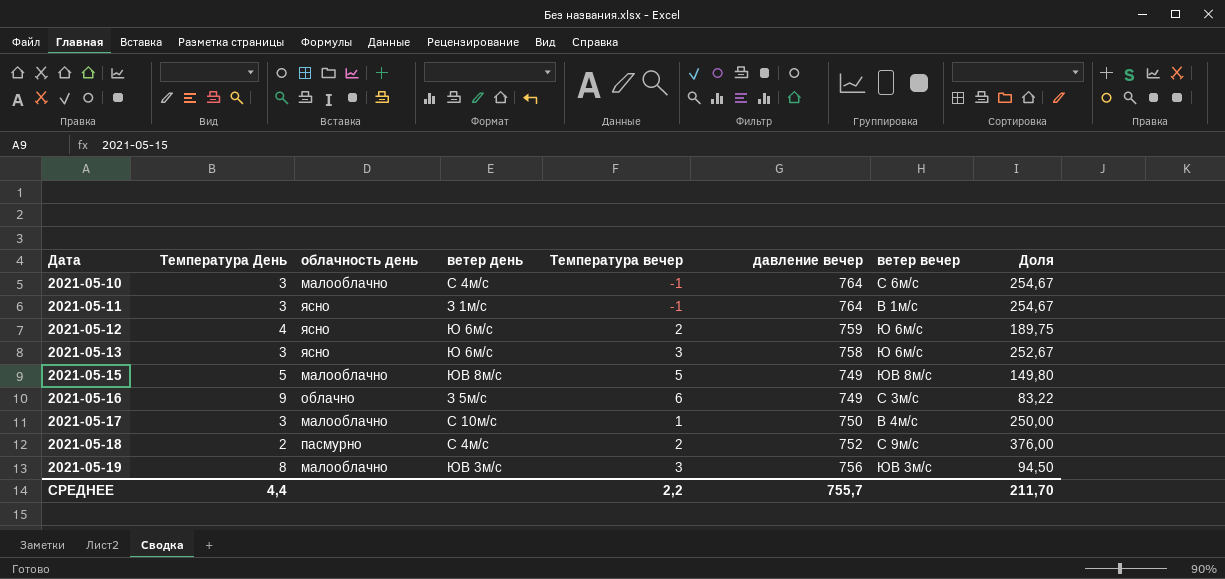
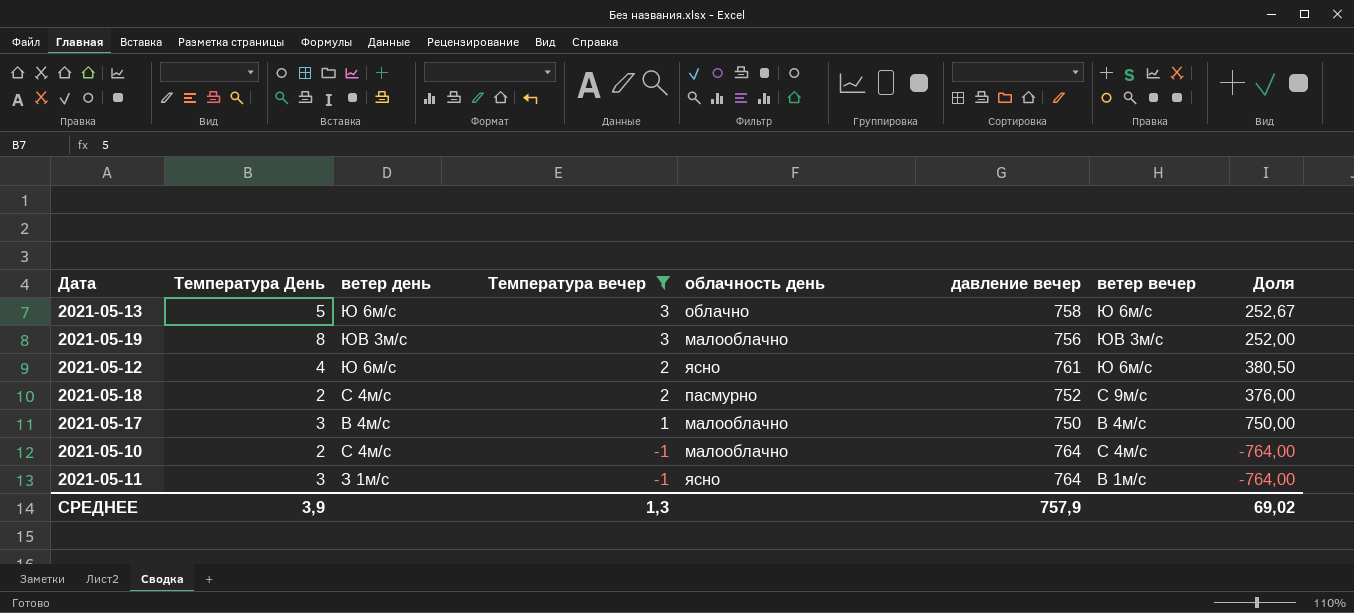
filter: none -> Температура вечер <= 3
row order: Дата ascending -> Температура вечер descending
column облачность день | position: 3 -> 5
column Доля | formula: [давление вечер] / [Температура День] -> [давление вечер] / [Температура вечер]
2021-05-13 | Температура День: 3 -> 5
2021-05-13 | облачность день: ясно -> облачно
2021-05-12 | давление вечер: 759 -> 761
2021-05-17 | ветер день: С 10м/с -> В 4м/с
2021-05-10 | Температура День: 3 -> 2
2021-05-10 | ветер вечер: С 6м/с -> С 4м/с
СРЕДНЕЕ | Температура День: 4,4 -> 3,9
СРЕДНЕЕ | Температура вечер: 2,2 -> 1,3
СРЕДНЕЕ | давление вечер: 755,7 -> 757,9
СРЕДНЕЕ | Доля: 211,70 -> 69,02

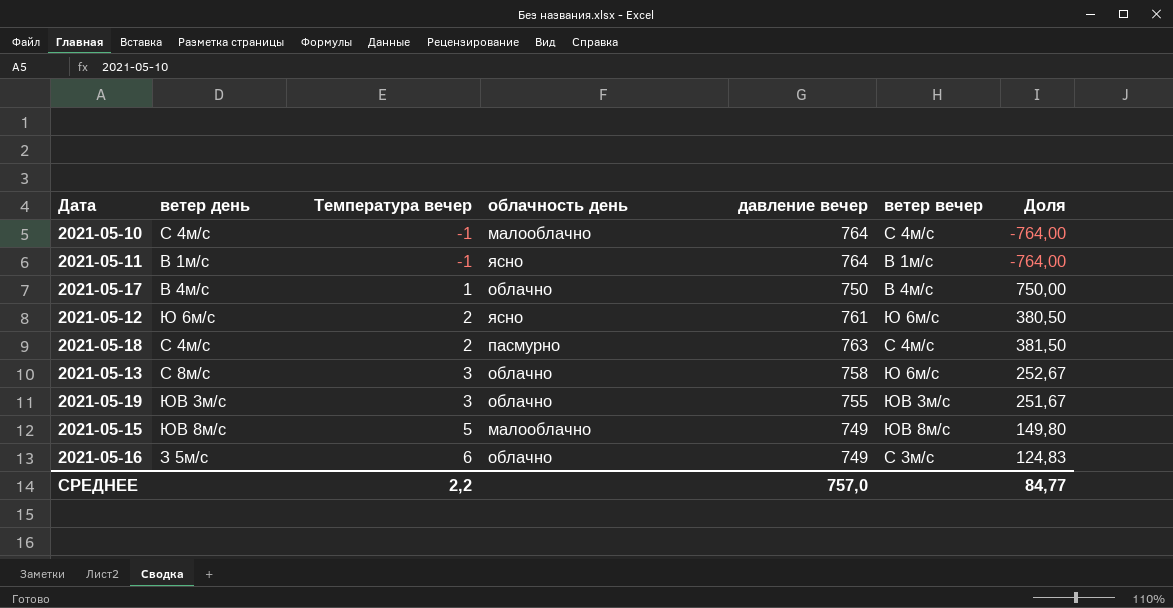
filter: Температура вечер <= 3 -> none
row order: Температура вечер descending -> Температура вечер ascending
column Температура День | position: 2 -> none
2021-05-11 | ветер день: З 1м/с -> В 1м/с
2021-05-17 | облачность день: малооблачно -> облачно
2021-05-18 | давление вечер: 752 -> 763
2021-05-18 | ветер вечер: С 9м/с -> С 4м/с
2021-05-18 | Доля: 376,00 -> 381,50
2021-05-13 | ветер день: Ю 6м/с -> С 8м/с
2021-05-19 | облачность день: малооблачно -> облачно
2021-05-19 | давление вечер: 756 -> 755
2021-05-19 | Доля: 252,00 -> 251,67
СРЕДНЕЕ | Температура вечер: 1,3 -> 2,2
СРЕДНЕЕ | давление вечер: 757,9 -> 757,0
СРЕДНЕЕ | Доля: 69,02 -> 84,77

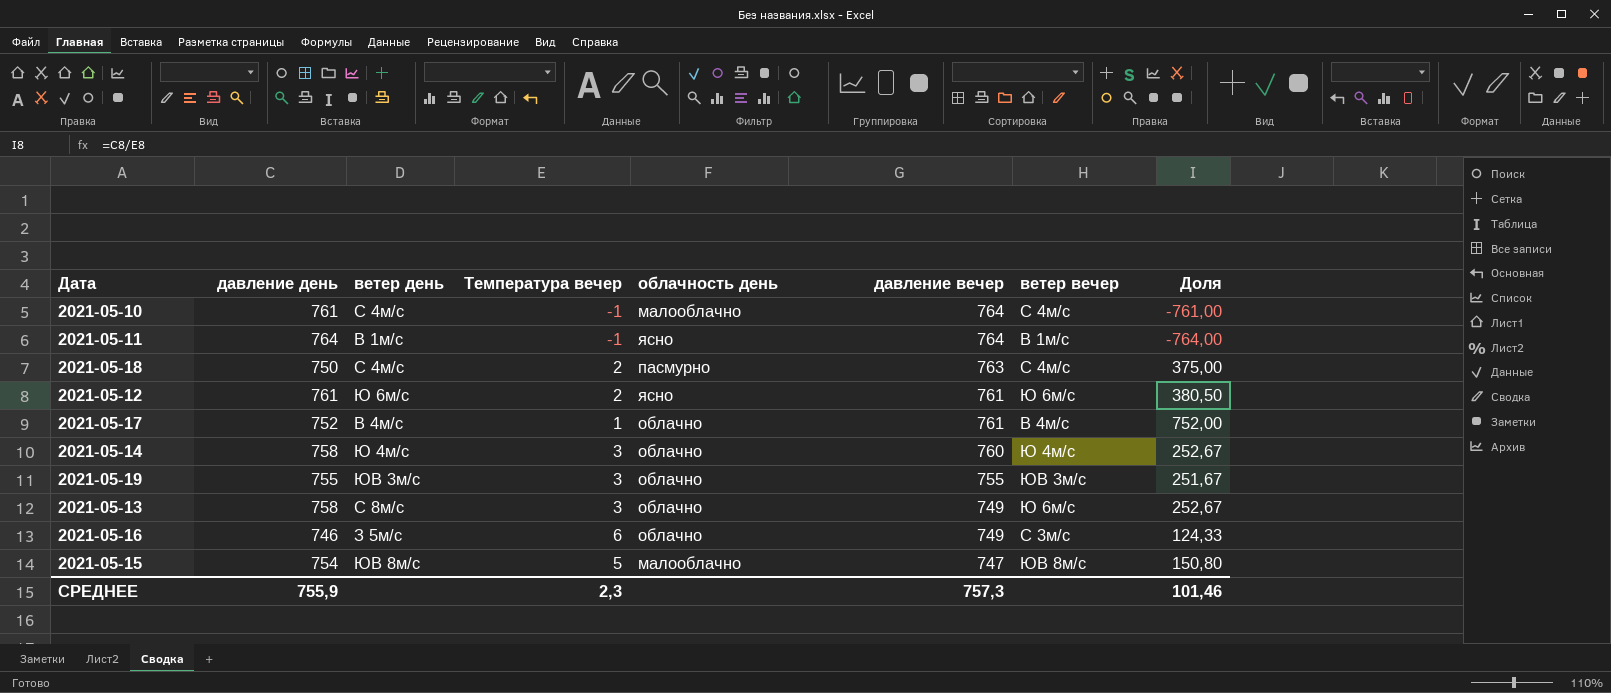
row order: Температура вечер ascending -> давление вечер descending
column давление день | position: none -> 2
column Доля | formula: [давление вечер] / [Температура вечер] -> [давление день] / [Температура вечер]
2021-05-17 | давление вечер: 750 -> 761
row 2021-05-14: none -> 758 | Ю 4м/с | 3 | облачно | 760 | Ю 4м/с | 252,67
2021-05-13 | давление вечер: 758 -> 749
2021-05-15 | давление вечер: 749 -> 747
СРЕДНЕЕ | Температура вечер: 2,2 -> 2,3
СРЕДНЕЕ | давление вечер: 757,0 -> 757,3
СРЕДНЕЕ | Доля: 84,77 -> 101,46

